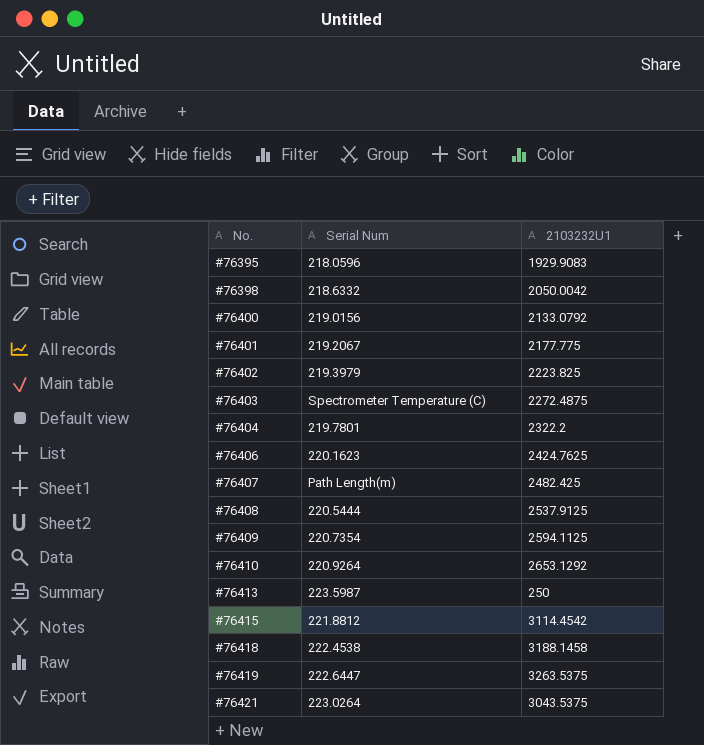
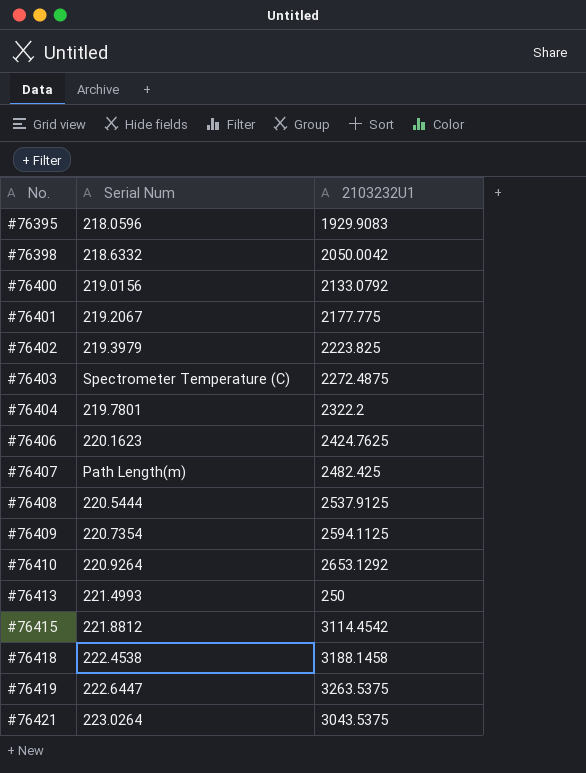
#76413 | Serial Num: 223.5987 -> 221.4993

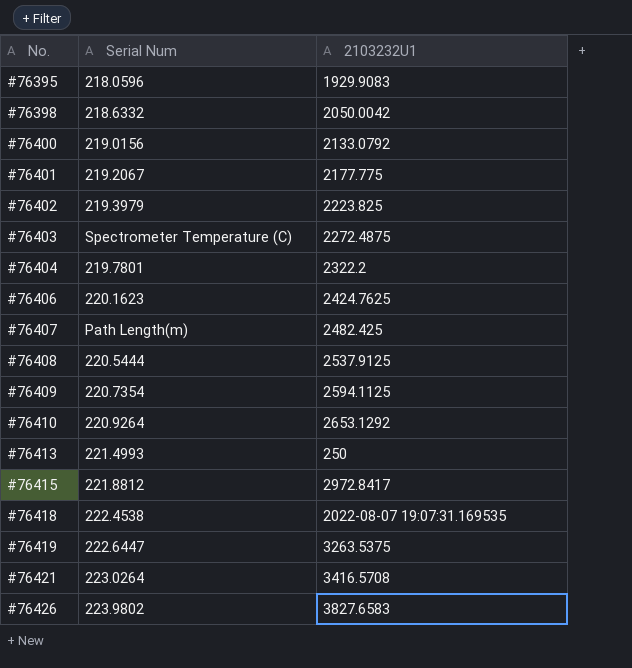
#76415 | 2103232U1: 3114.4542 -> 2972.8417
#76418 | 2103232U1: 3188.1458 -> 2022-08-07 19:07:31.169535
#76421 | 2103232U1: 3043.5375 -> 3416.5708
row #76426: none -> 223.9802 | 3827.6583

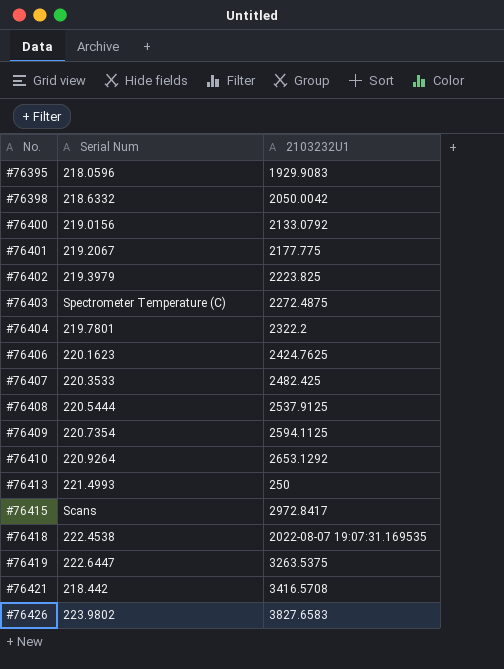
#76407 | Serial Num: Path Length(m) -> 220.3533
#76415 | Serial Num: 221.8812 -> Scans
#76421 | Serial Num: 223.0264 -> 218.442

